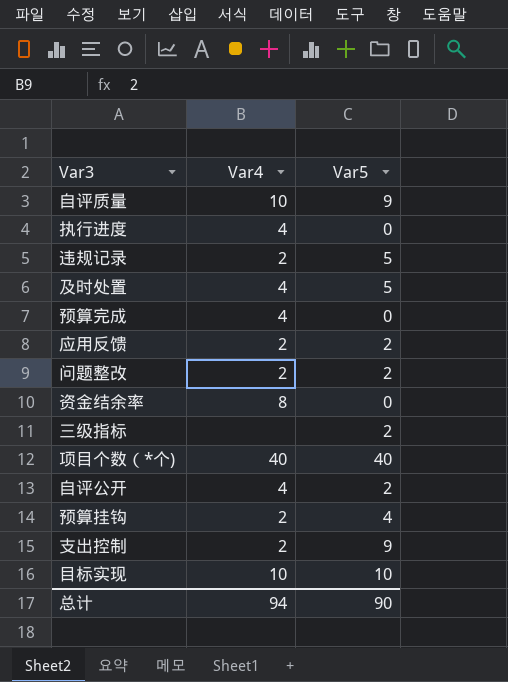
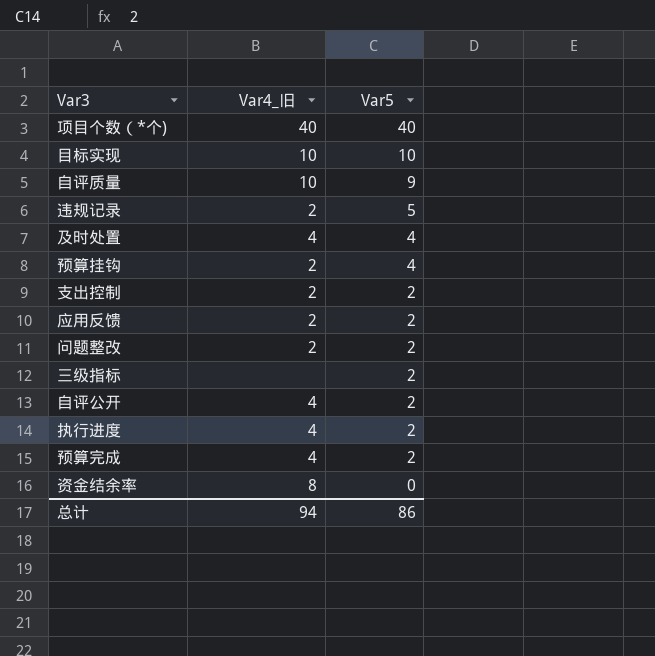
row order: none -> Var5 descending
column name: Var4 -> Var4_旧
及时处置 | Var5: 5 -> 4
支出控制 | Var5: 9 -> 2
执行进度 | Var5: 0 -> 2
预算完成 | Var5: 0 -> 2
总计 | Var5: 90 -> 86

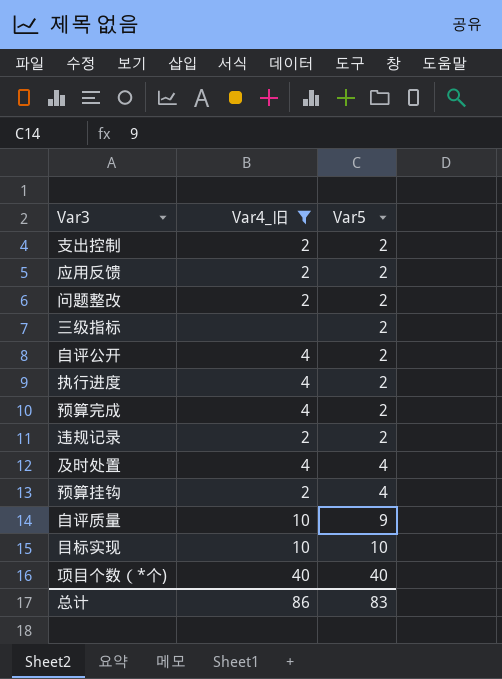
filter: none -> Var4_旧 != 8
row order: Var5 descending -> Var5 ascending
违规记录 | Var5: 5 -> 2
总计 | Var4_旧: 94 -> 86
总计 | Var5: 86 -> 83

